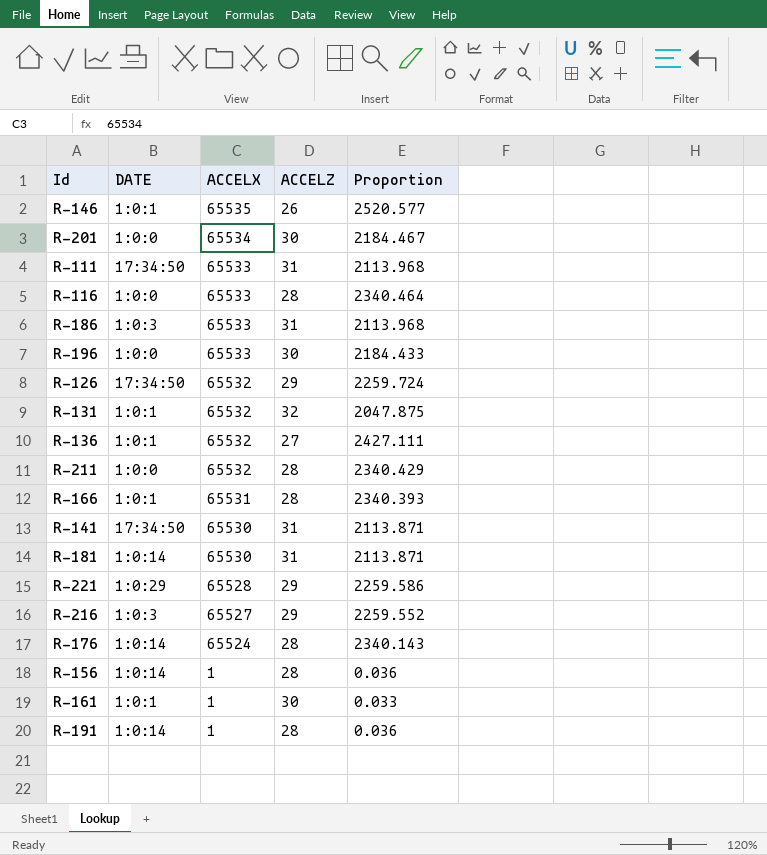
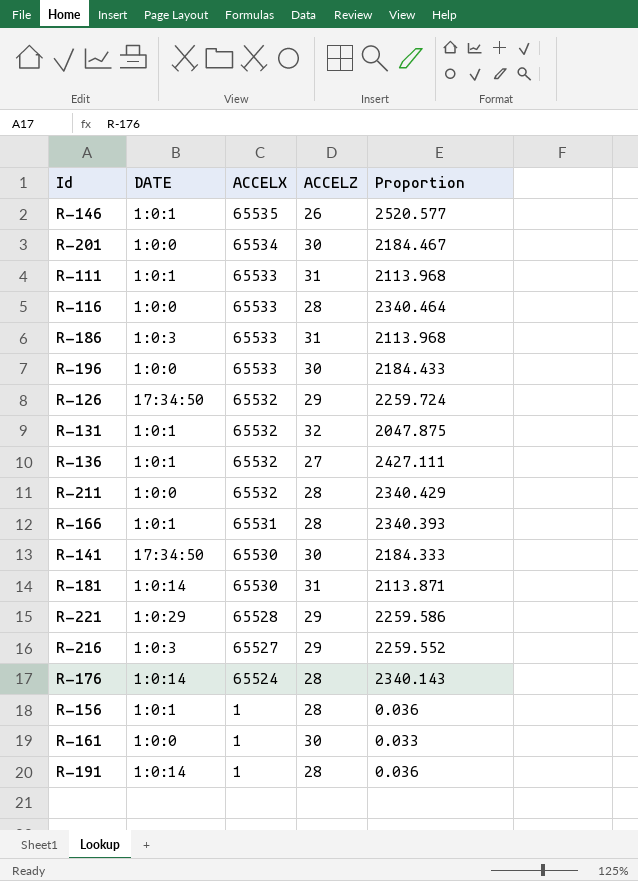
R-111 | DATE: 17:34:50 -> 1:0:1
R-141 | ACCELZ: 31 -> 30
R-141 | Proportion: 2113.871 -> 2184.333
R-156 | DATE: 1:0:14 -> 1:0:1
R-161 | DATE: 1:0:1 -> 1:0:0

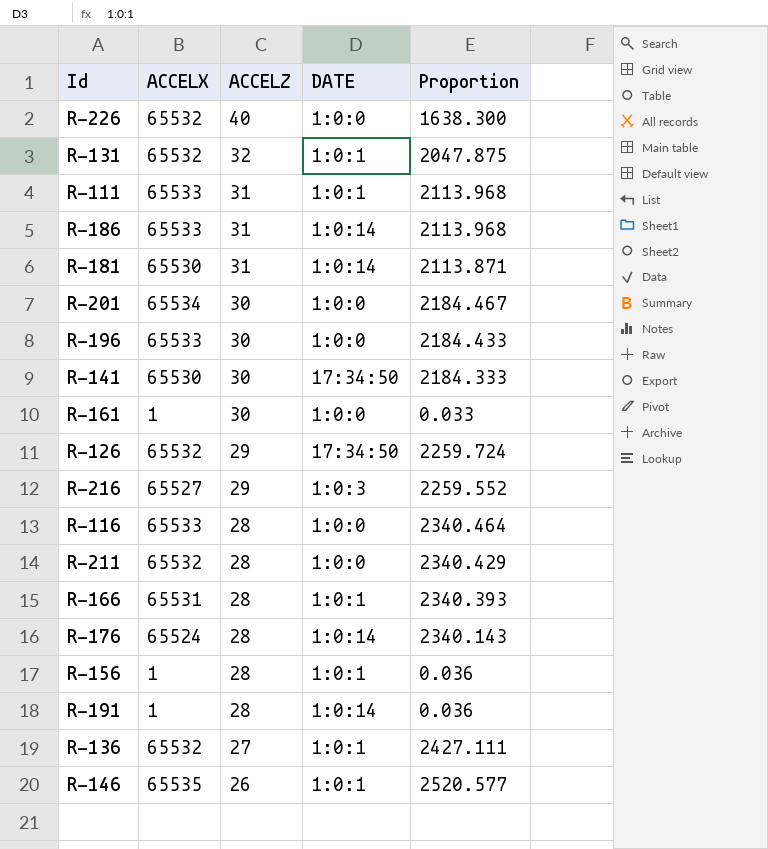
row order: ACCELX descending -> ACCELZ descending
column DATE | position: 2 -> 4
row R-221: 1:0:29 | 65528 | 29 | 2259.586 -> none
row R-226: none -> 65532 | 40 | 1:0:0 | 1638.300
R-186 | DATE: 1:0:3 -> 1:0:14

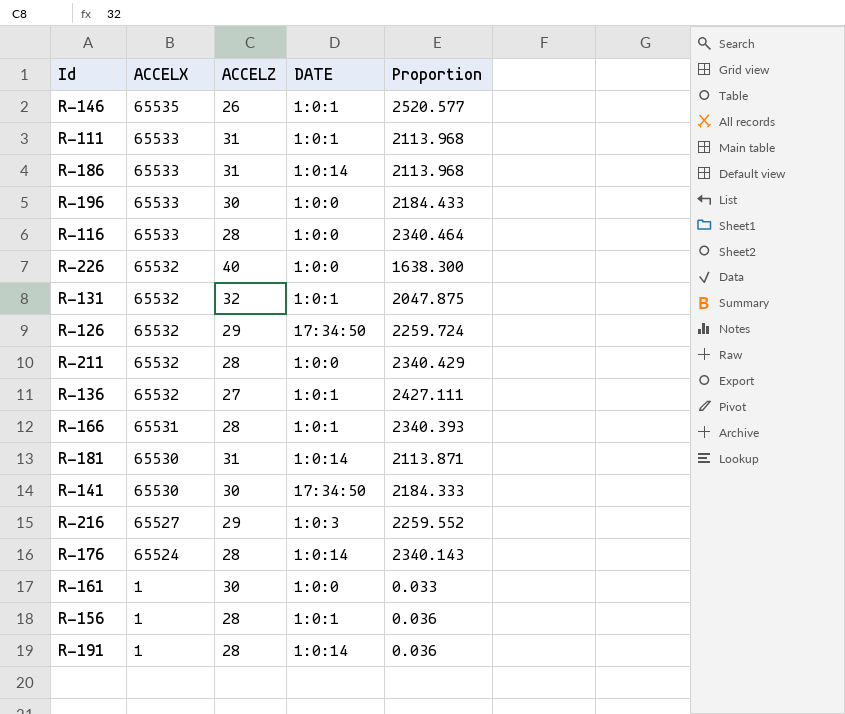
row order: ACCELZ descending -> ACCELX descending
row R-201: 65534 | 30 | 1:0:0 | 2184.467 -> none

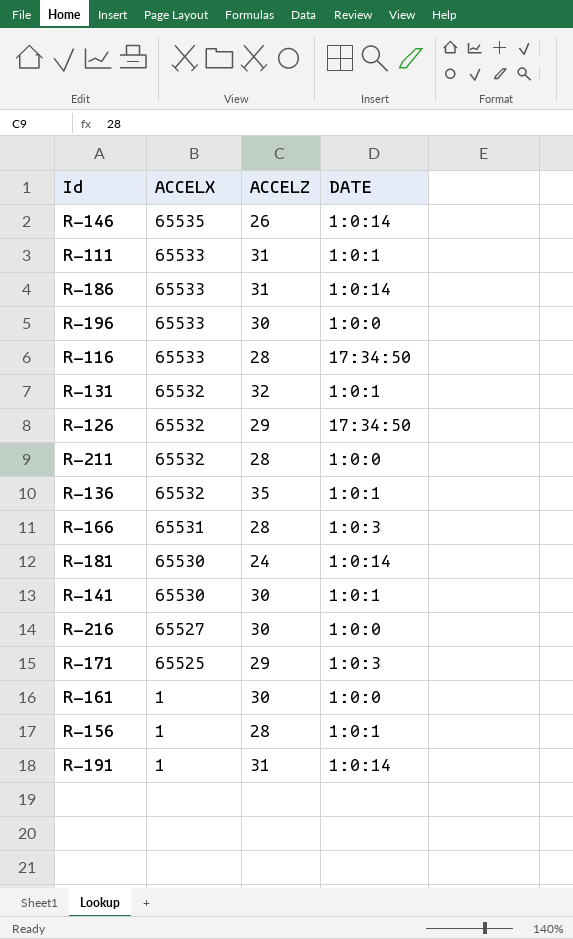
column Proportion | formula: [ACCELX] / [ACCELZ] -> none
row R-226: 65532 | 40 | 1:0:0 | 1638.300 -> none
row R-176: 65524 | 28 | 1:0:14 | 2340.143 -> none
R-146 | DATE: 1:0:1 -> 1:0:14
R-116 | DATE: 1:0:0 -> 17:34:50
R-136 | ACCELZ: 27 -> 35
R-166 | DATE: 1:0:1 -> 1:0:3
R-181 | ACCELZ: 31 -> 24
R-141 | DATE: 17:34:50 -> 1:0:1
R-216 | ACCELZ: 29 -> 30
R-216 | DATE: 1:0:3 -> 1:0:0
row R-171: none -> 65525 | 29 | 1:0:3
R-191 | ACCELZ: 28 -> 31

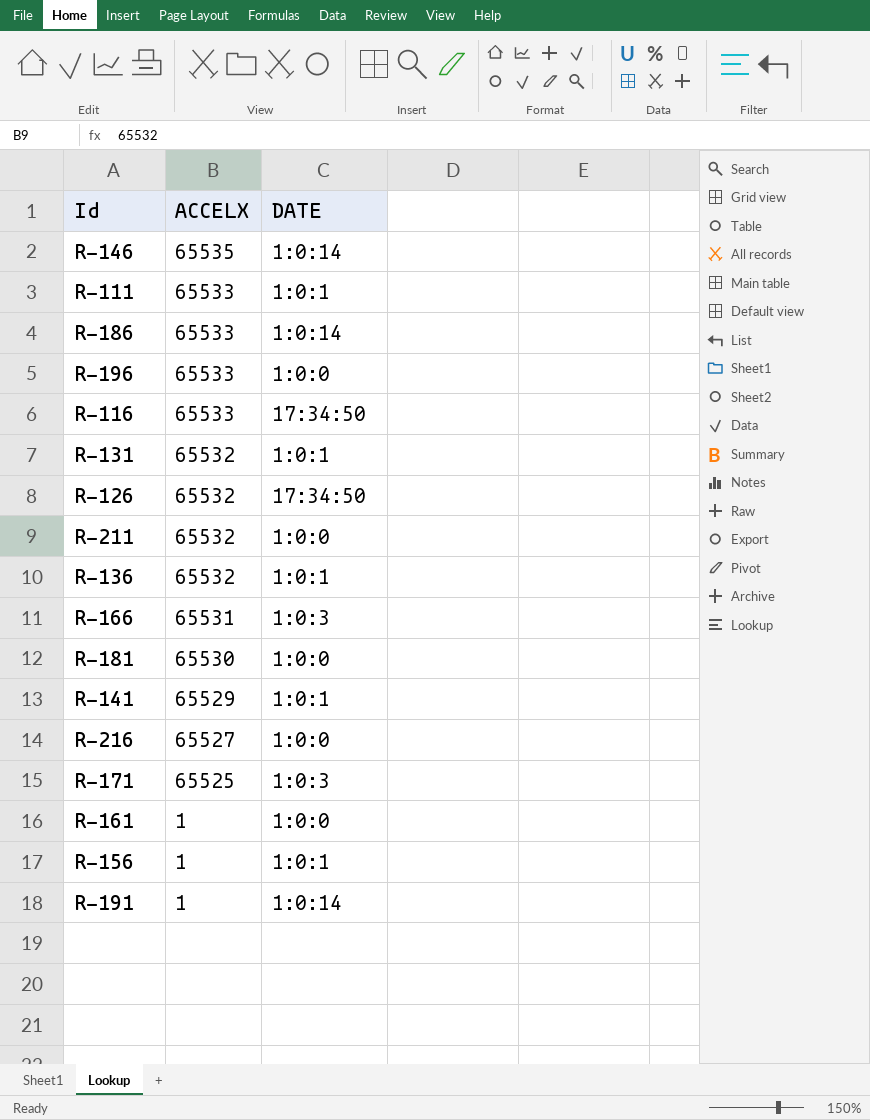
column ACCELZ | position: 3 -> none
R-181 | DATE: 1:0:14 -> 1:0:0
R-141 | ACCELX: 65530 -> 65529

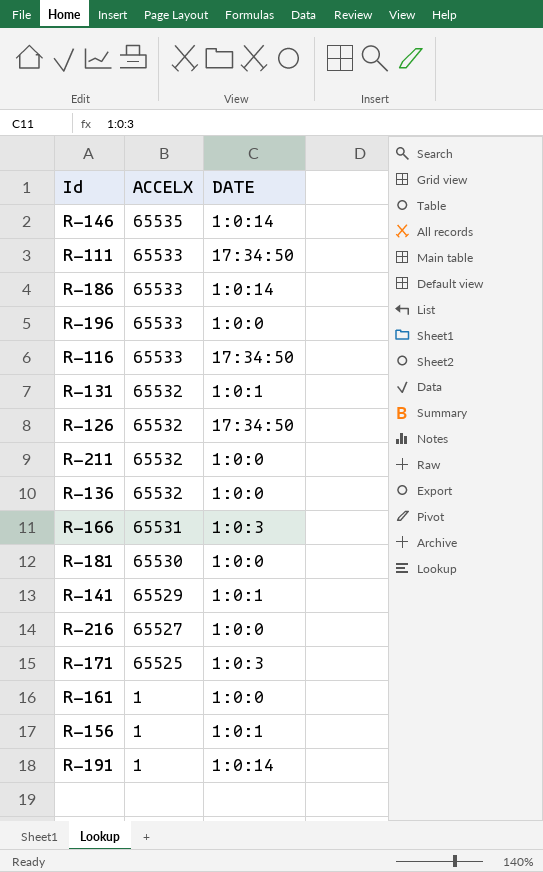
R-111 | DATE: 1:0:1 -> 17:34:50
R-136 | DATE: 1:0:1 -> 1:0:0

